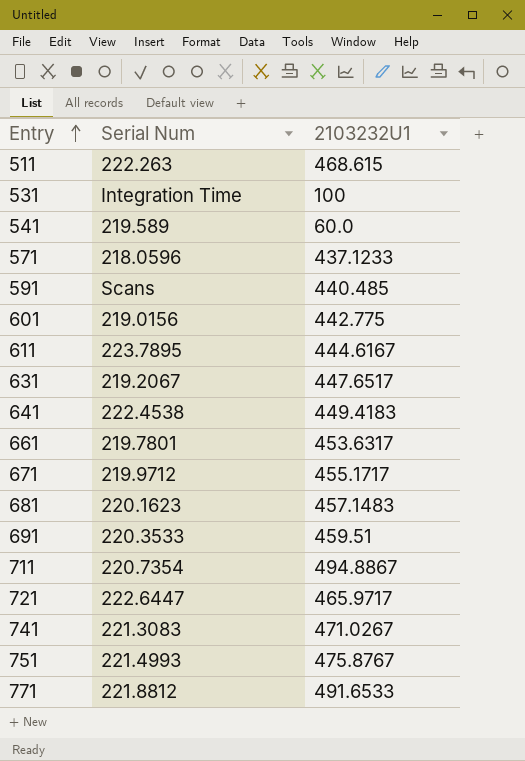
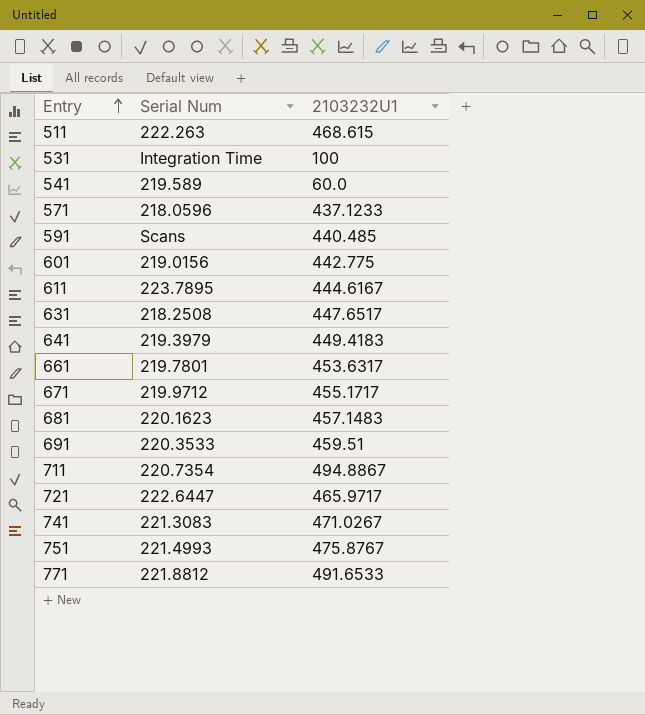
631 | Serial Num: 219.2067 -> 218.2508
641 | Serial Num: 222.4538 -> 219.3979

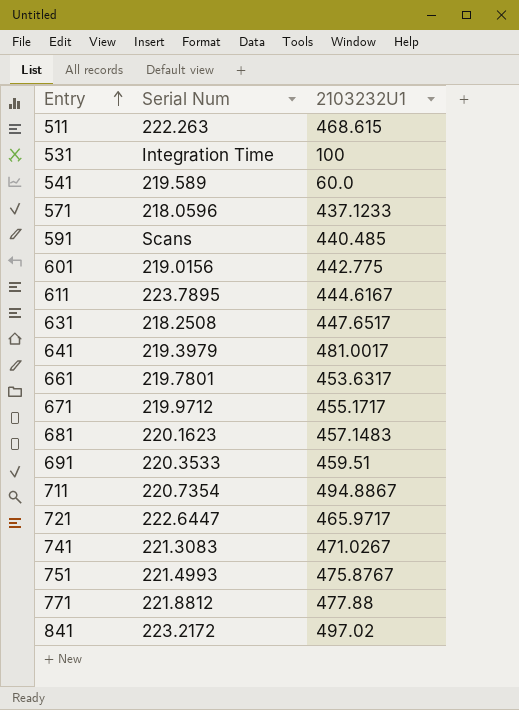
641 | 2103232U1: 449.4183 -> 481.0017
771 | 2103232U1: 491.6533 -> 477.88
row 841: none -> 223.2172 | 497.02

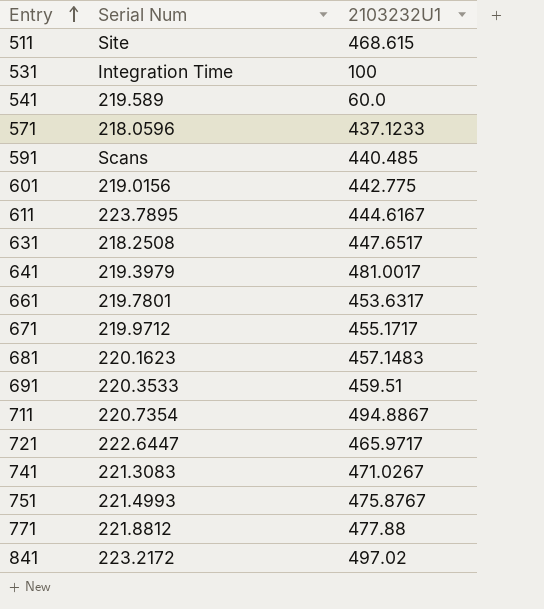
511 | Serial Num: 222.263 -> Site

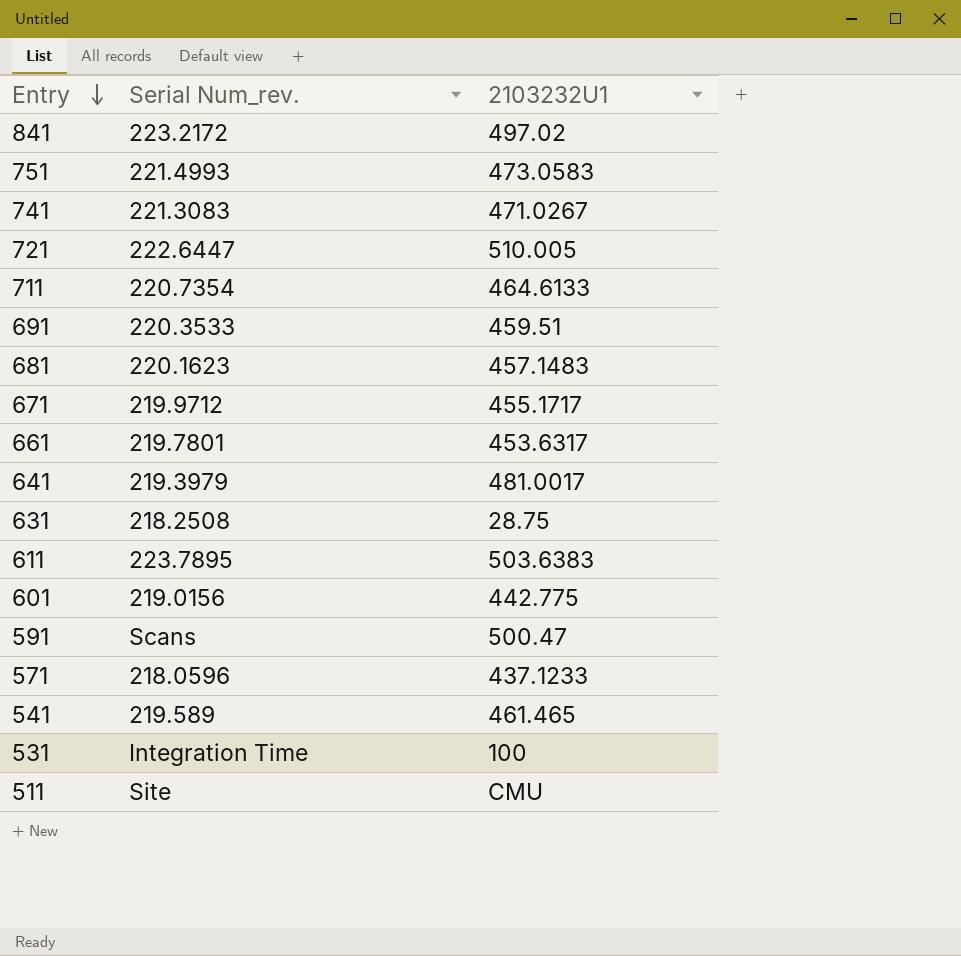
row order: Entry ascending -> Entry descending
column name: Serial Num -> Serial Num_rev.
row 771: 221.8812 | 477.88 -> none
751 | 2103232U1: 475.8767 -> 473.0583
721 | 2103232U1: 465.9717 -> 510.005
711 | 2103232U1: 494.8867 -> 464.6133
631 | 2103232U1: 447.6517 -> 28.75
611 | 2103232U1: 444.6167 -> 503.6383
591 | 2103232U1: 440.485 -> 500.47
541 | 2103232U1: 60.0 -> 461.465
511 | 2103232U1: 468.615 -> CMU

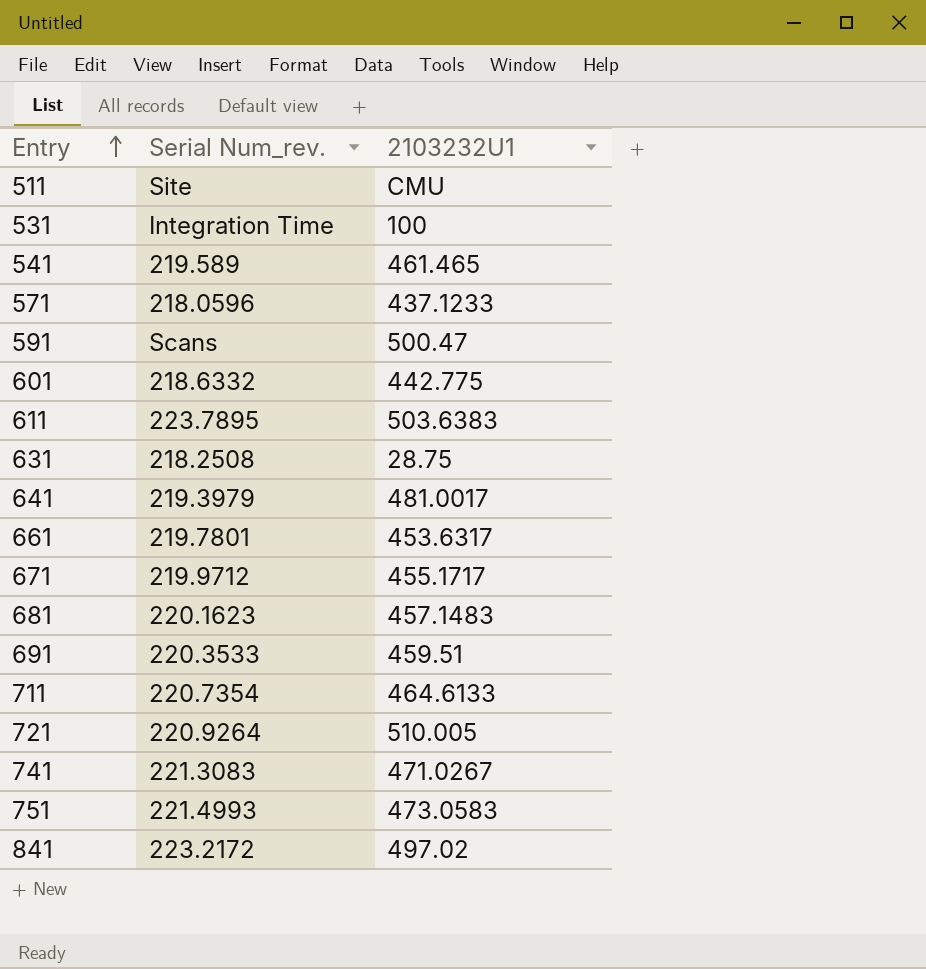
row order: Entry descending -> Entry ascending
601 | Serial Num_rev.: 219.0156 -> 218.6332
721 | Serial Num_rev.: 222.6447 -> 220.9264

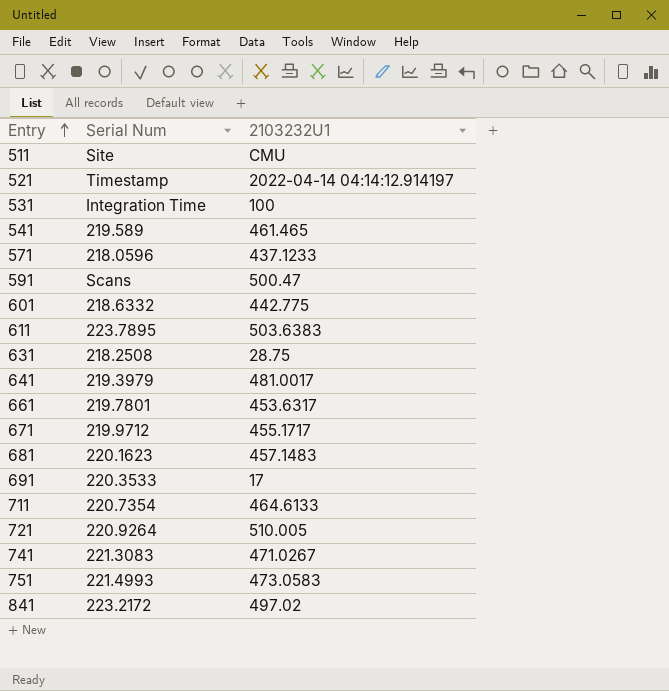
column name: Serial Num_rev. -> Serial Num
row 521: none -> Timestamp | 2022-04-14 04:14:12.914197
691 | 2103232U1: 459.51 -> 17

